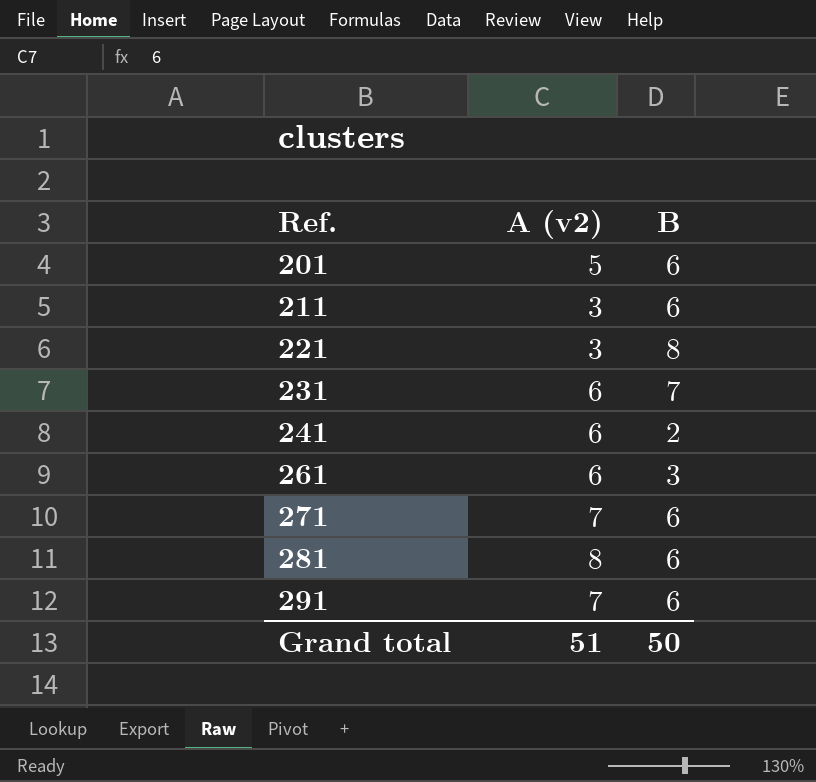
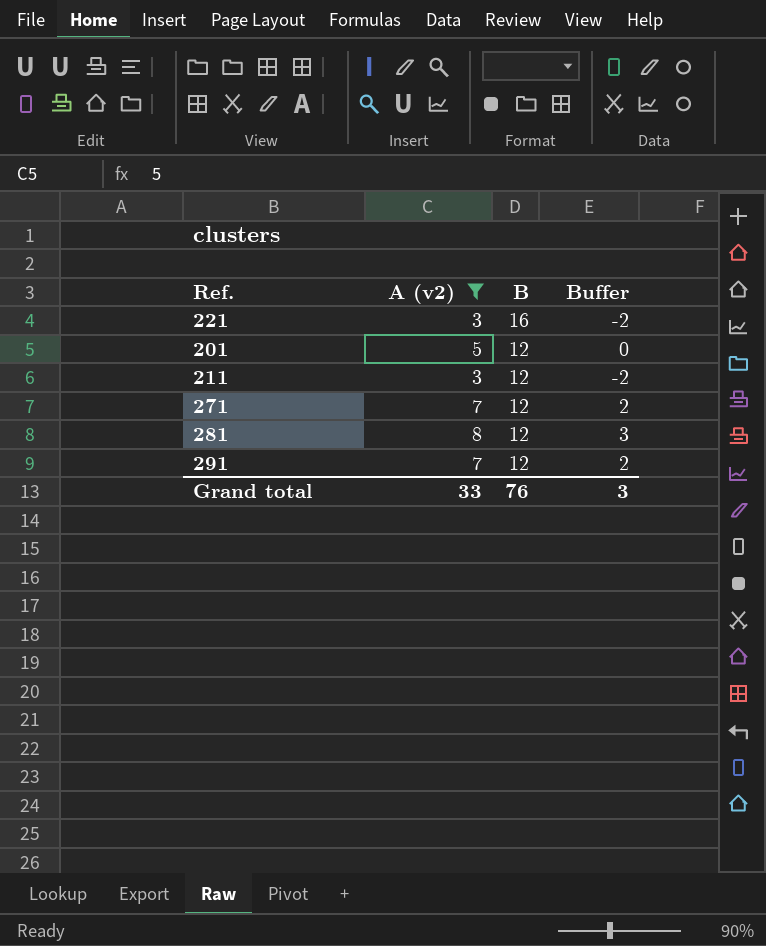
filter: none -> A (v2) != 6
row order: Ref. ascending -> B descending
column Buffer | formula: none -> [A (v2)] - 5
221 | B: 8 -> 16
201 | B: 6 -> 12
211 | B: 6 -> 12
271 | B: 6 -> 12
281 | B: 6 -> 12
291 | B: 6 -> 12
Grand total | A (v2): 51 -> 33
Grand total | B: 50 -> 76

